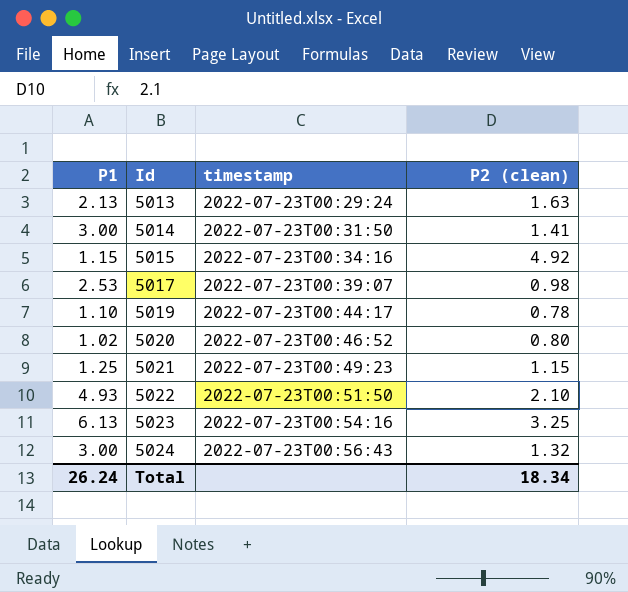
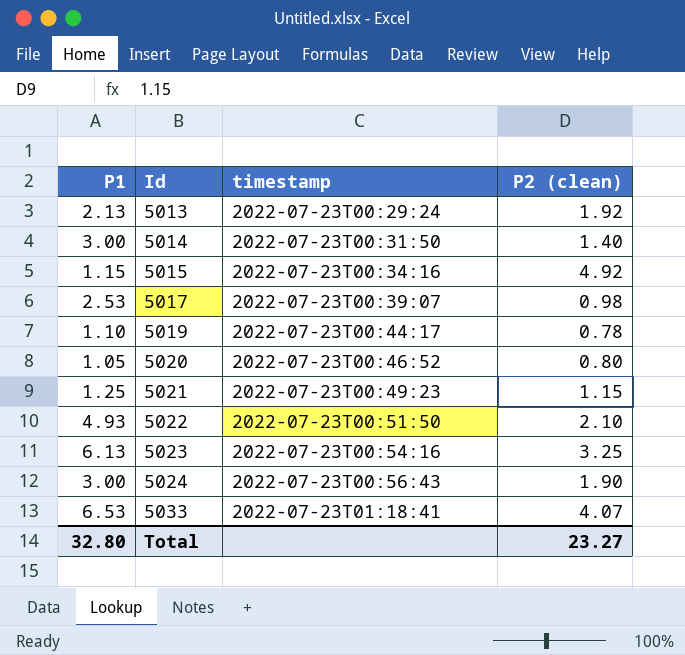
5013 | P2 (clean): 1.63 -> 1.92
5014 | P2 (clean): 1.41 -> 1.40
5020 | P1: 1.02 -> 1.05
5024 | P2 (clean): 1.32 -> 1.90
row 5033: none -> 6.53 | 2022-07-23T01:18:41 | 4.07
Total | P1: 26.24 -> 32.80
Total | P2 (clean): 18.34 -> 23.27

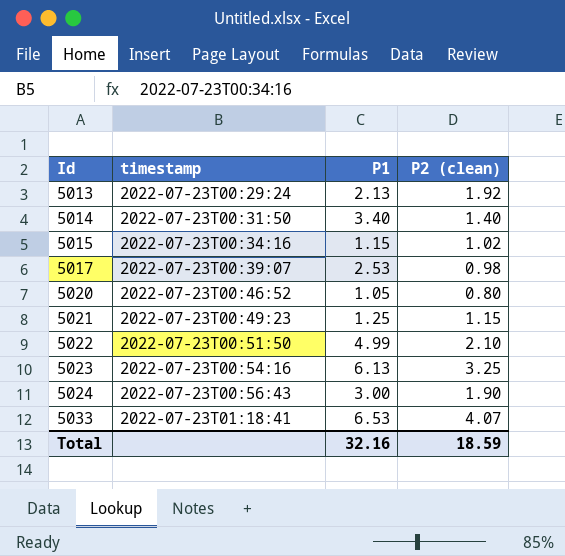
column P1 | position: 1 -> 3
row 5019: 1.10 | 2022-07-23T00:44:17 | 0.78 -> none
5014 | P1: 3.00 -> 3.40
5015 | P2 (clean): 4.92 -> 1.02
5022 | P1: 4.93 -> 4.99
Total | P1: 32.80 -> 32.16
Total | P2 (clean): 23.27 -> 18.59

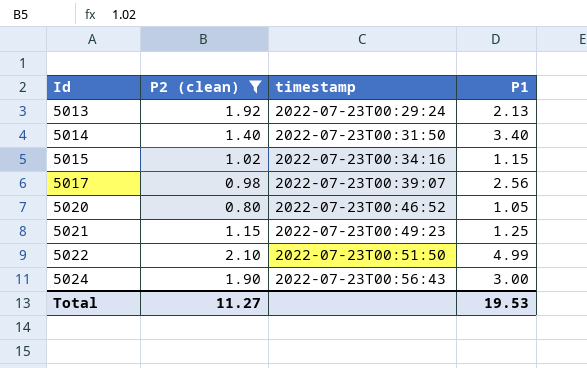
filter: none -> P2 (clean) <= 2.10
column P2 (clean) | position: 4 -> 2
5017 | P1: 2.53 -> 2.56
Total | P2 (clean): 18.59 -> 11.27
Total | P1: 32.16 -> 19.53

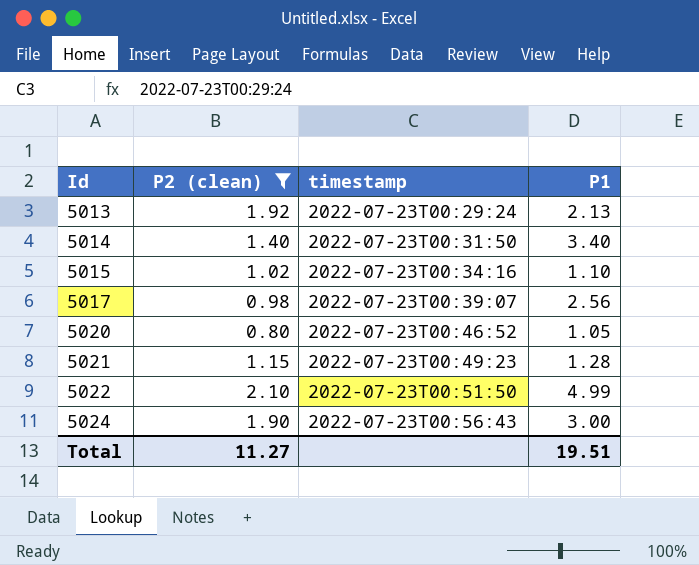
5015 | P1: 1.15 -> 1.10
5021 | P1: 1.25 -> 1.28
Total | P1: 19.53 -> 19.51

